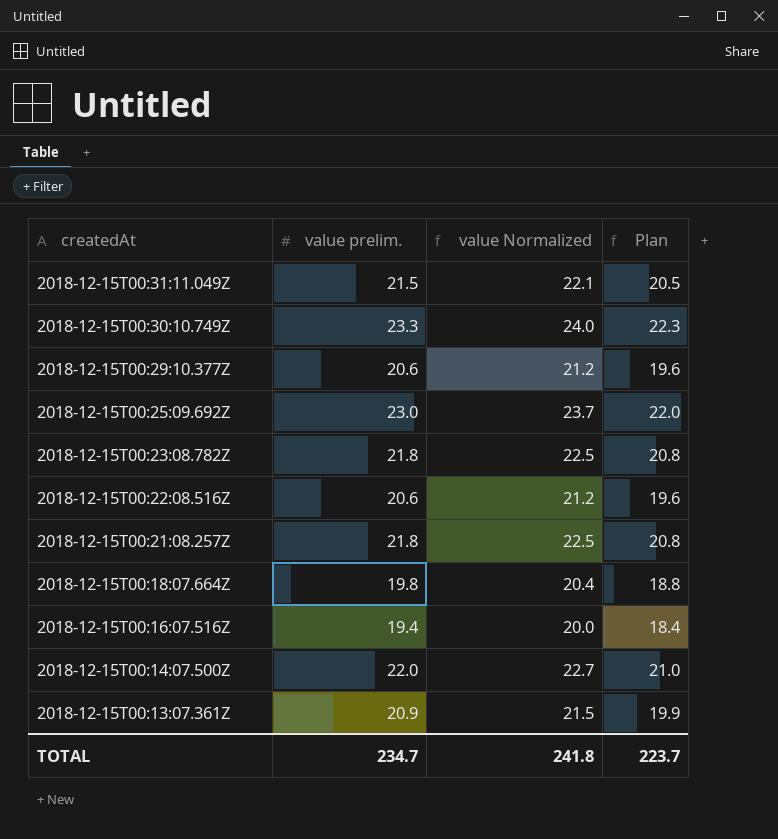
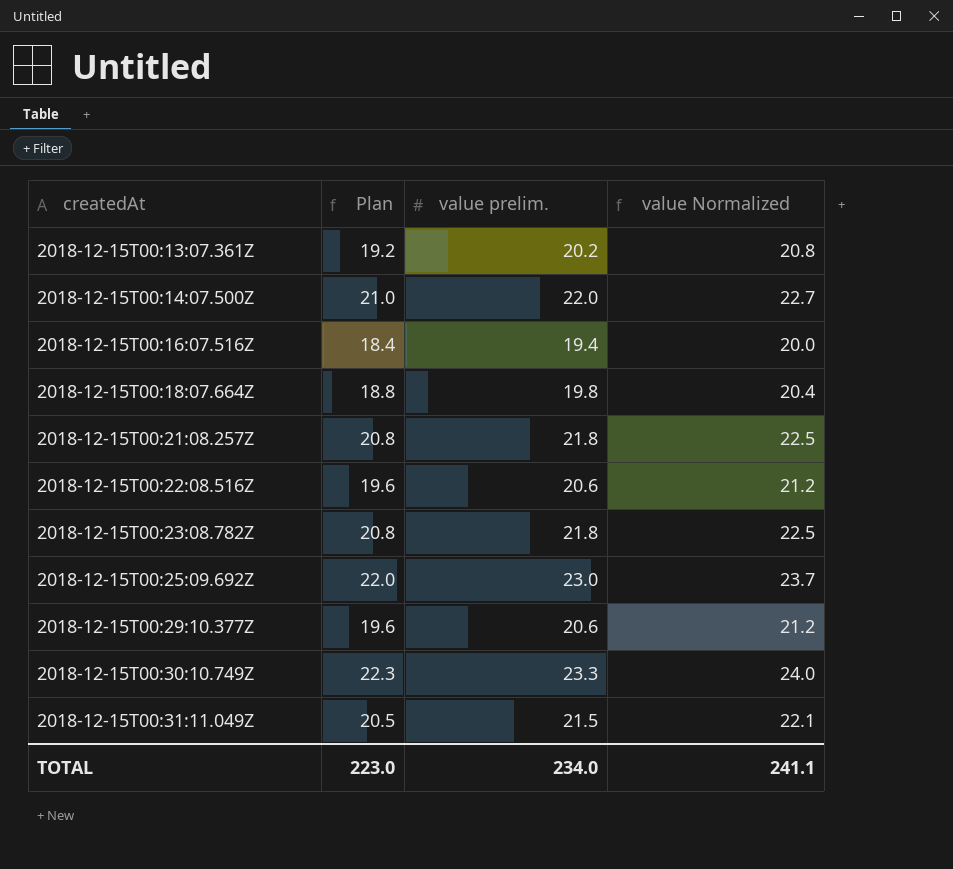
row order: createdAt descending -> createdAt ascending
column Plan | position: 4 -> 2
2018-12-15T00:13:07.361Z | Plan: 19.9 -> 19.2
2018-12-15T00:13:07.361Z | value prelim.: 20.9 -> 20.2
2018-12-15T00:13:07.361Z | value Normalized: 21.5 -> 20.8
TOTAL | Plan: 223.7 -> 223.0
TOTAL | value prelim.: 234.7 -> 234.0
TOTAL | value Normalized: 241.8 -> 241.1

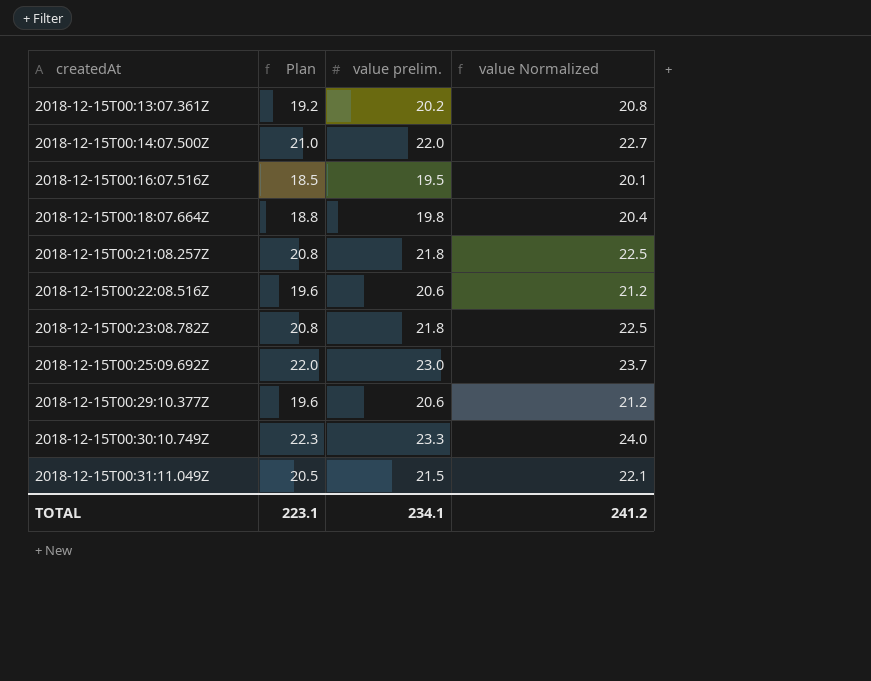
2018-12-15T00:16:07.516Z | Plan: 18.4 -> 18.5
2018-12-15T00:16:07.516Z | value prelim.: 19.4 -> 19.5
2018-12-15T00:16:07.516Z | value Normalized: 20.0 -> 20.1
TOTAL | Plan: 223.0 -> 223.1
TOTAL | value prelim.: 234.0 -> 234.1
TOTAL | value Normalized: 241.1 -> 241.2

